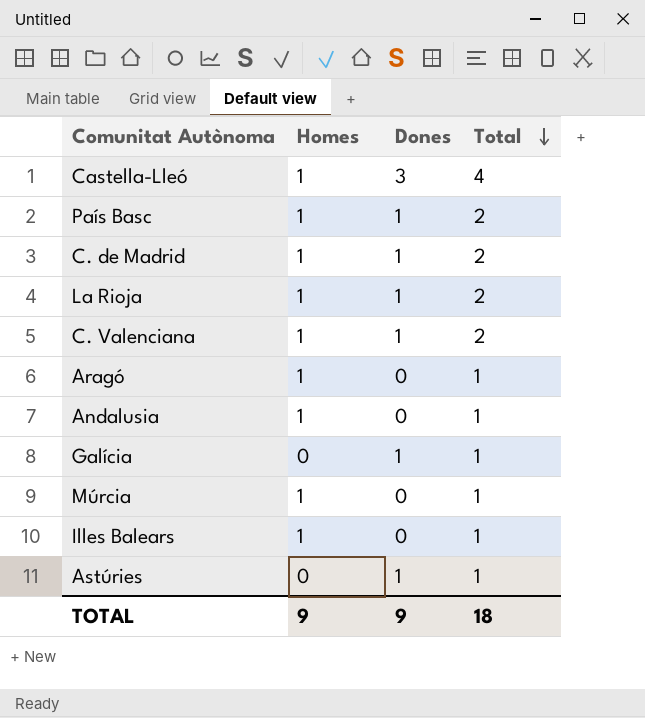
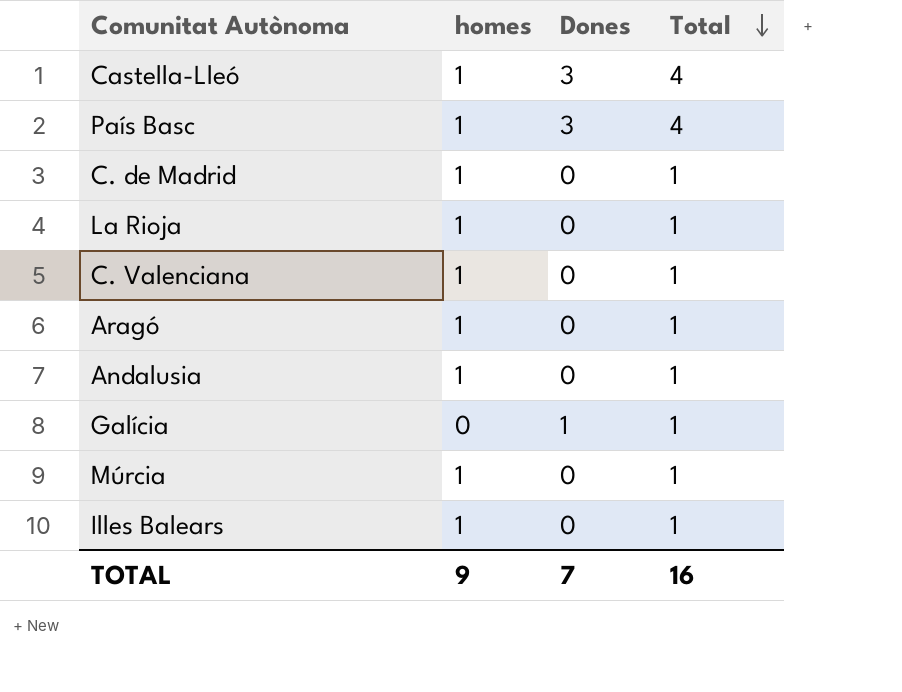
column name: Homes -> homes
row Astúries: 0 | 1 | 1 -> none
País Basc | Dones: 1 -> 3
País Basc | Total: 2 -> 4
C. de Madrid | Dones: 1 -> 0
C. de Madrid | Total: 2 -> 1
La Rioja | Dones: 1 -> 0
La Rioja | Total: 2 -> 1
C. Valenciana | Dones: 1 -> 0
C. Valenciana | Total: 2 -> 1
TOTAL | Dones: 9 -> 7
TOTAL | Total: 18 -> 16

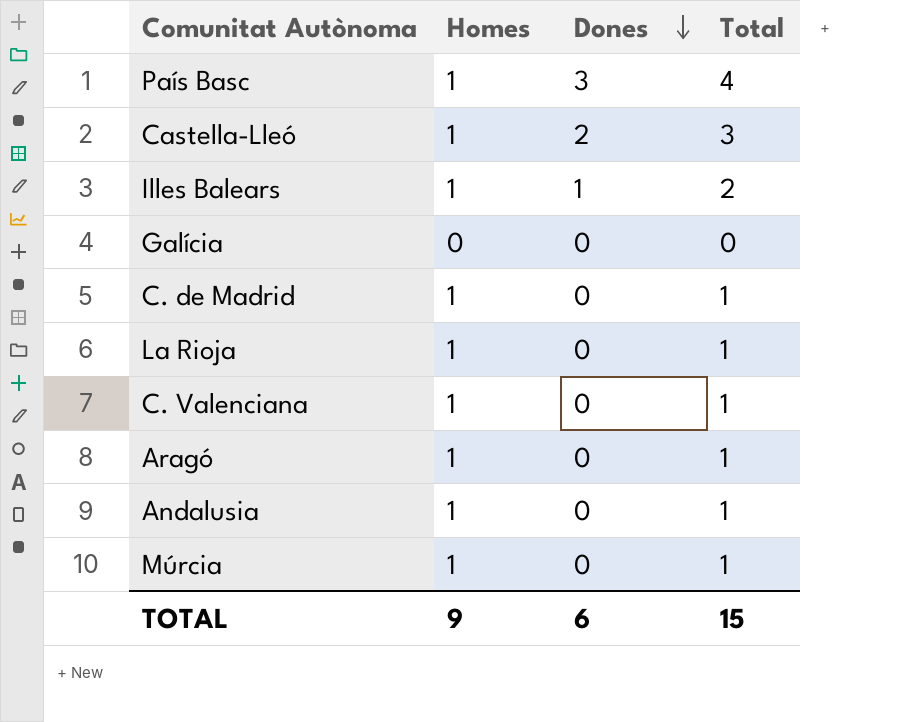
row order: Total descending -> Dones descending
column name: homes -> Homes
Castella-Lleó | Dones: 3 -> 2
Castella-Lleó | Total: 4 -> 3
Illes Balears | Dones: 0 -> 1
Illes Balears | Total: 1 -> 2
Galícia | Dones: 1 -> 0
Galícia | Total: 1 -> 0
TOTAL | Dones: 7 -> 6
TOTAL | Total: 16 -> 15

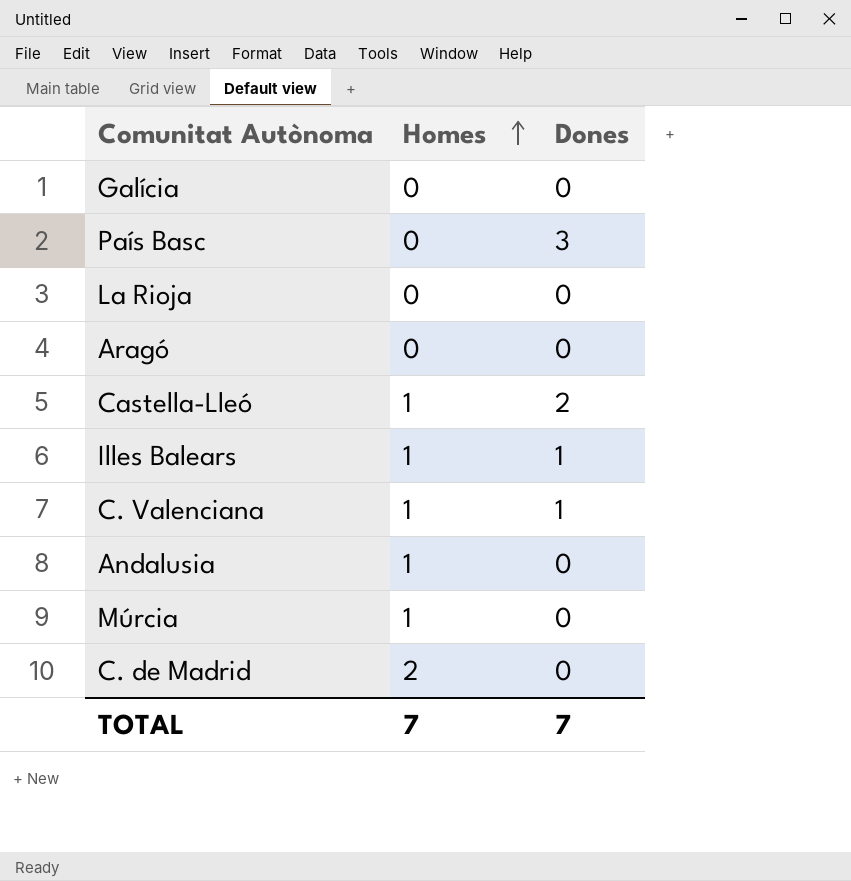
row order: Dones descending -> Homes ascending
column Total | formula: [Homes] + [Dones] -> none
País Basc | Homes: 1 -> 0
La Rioja | Homes: 1 -> 0
Aragó | Homes: 1 -> 0
C. Valenciana | Dones: 0 -> 1
C. de Madrid | Homes: 1 -> 2
TOTAL | Homes: 9 -> 7
TOTAL | Dones: 6 -> 7

